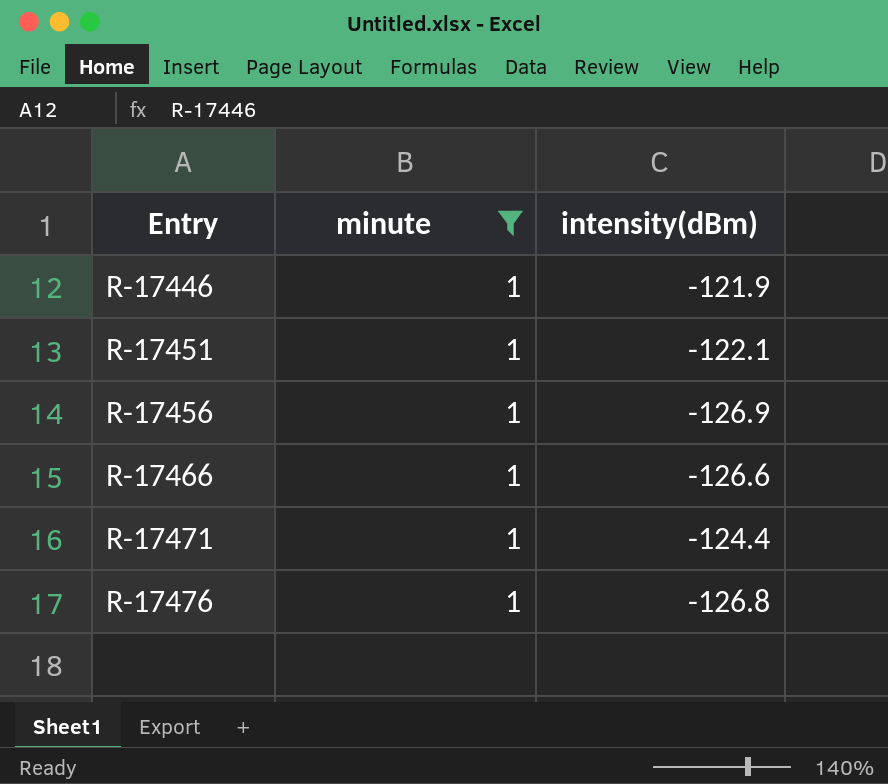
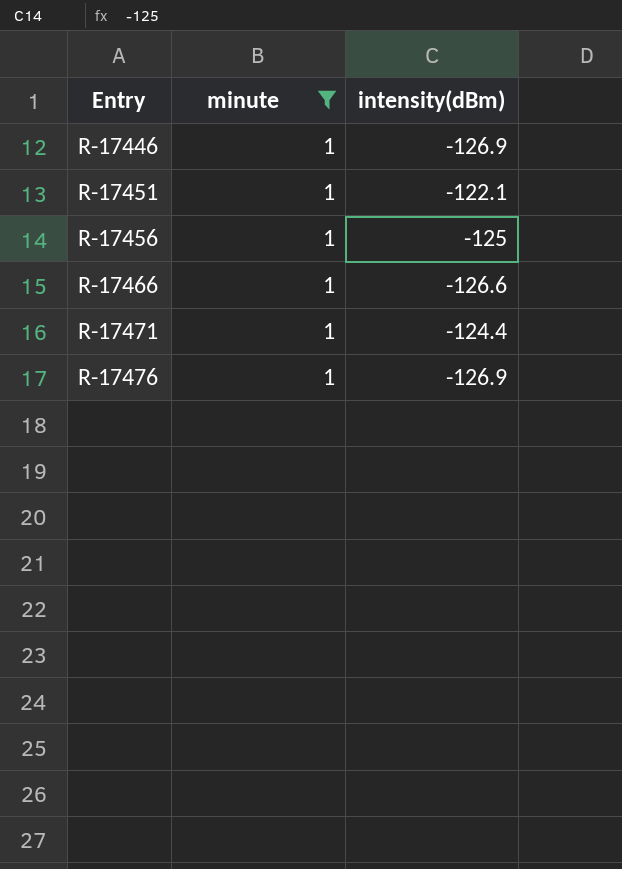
R-17446 | intensity(dBm): -121.9 -> -126.9
R-17456 | intensity(dBm): -126.9 -> -125
R-17476 | intensity(dBm): -126.8 -> -126.9

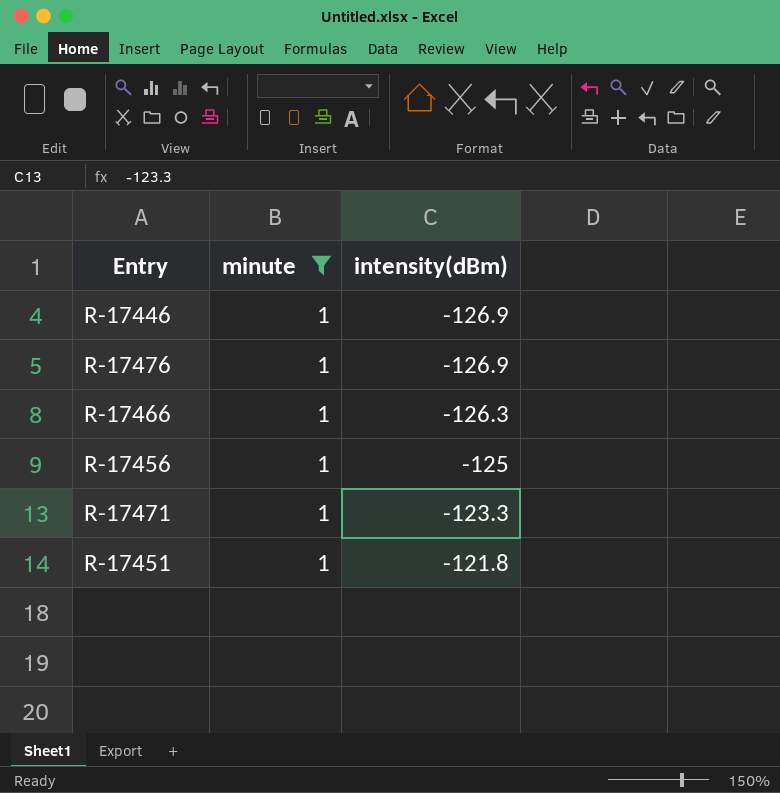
row order: Entry ascending -> intensity(dBm) ascending
R-17466 | intensity(dBm): -126.6 -> -126.3
R-17471 | intensity(dBm): -124.4 -> -123.3
R-17451 | intensity(dBm): -122.1 -> -121.8

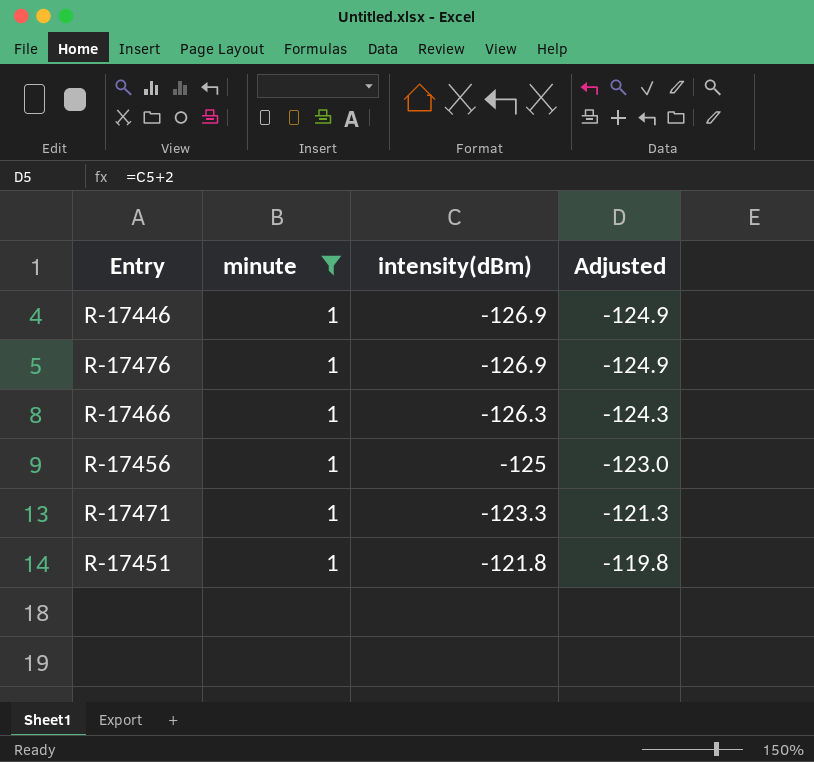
column Adjusted | formula: none -> [intensity(dBm)] + 2

